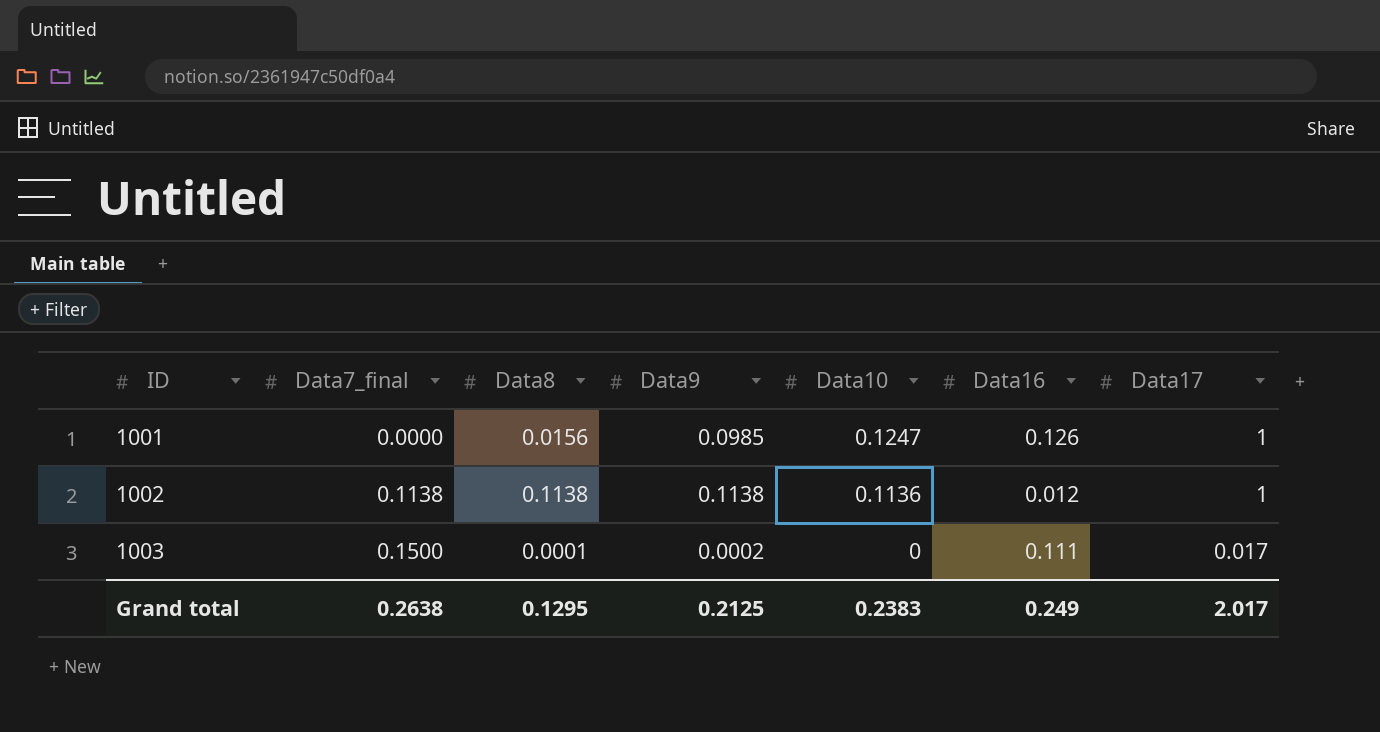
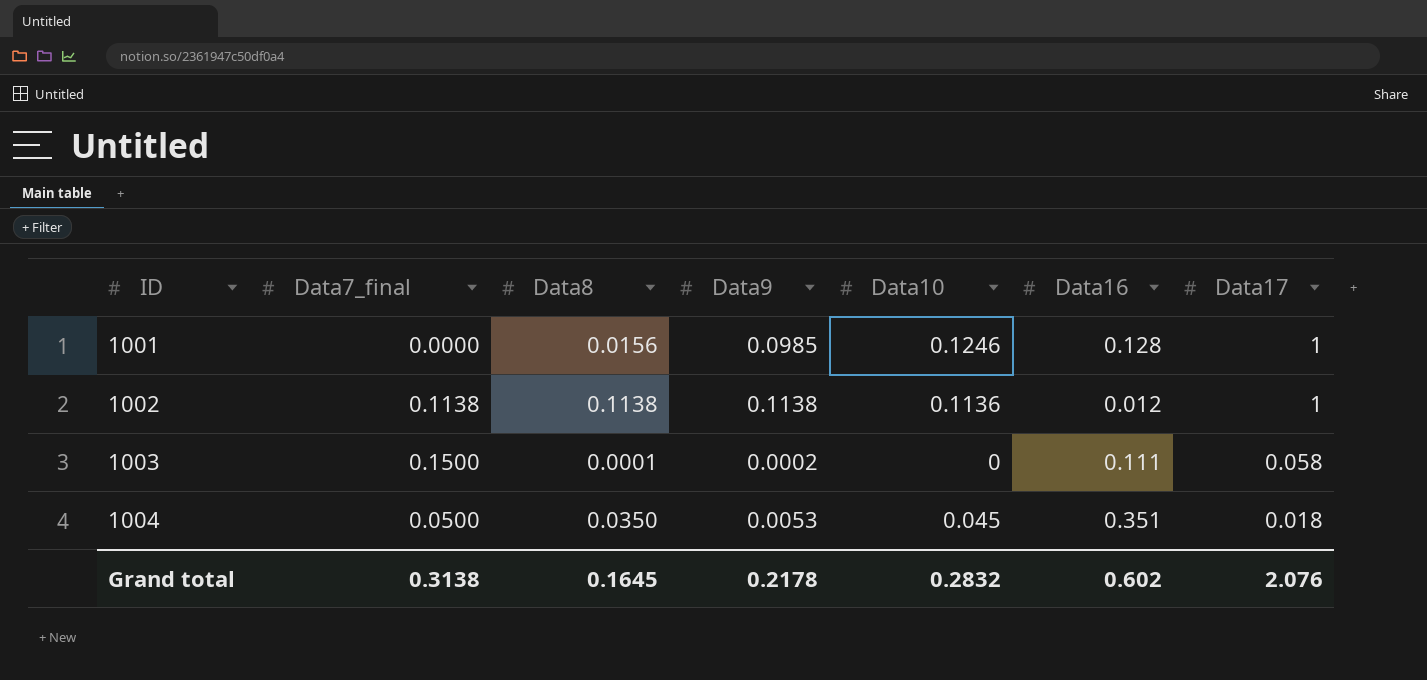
1001 | Data10: 0.1247 -> 0.1246
1001 | Data16: 0.126 -> 0.128
1003 | Data17: 0.017 -> 0.058
row 1004: none -> 0.0500 | 0.0350 | 0.0053 | 0.045 | 0.351 | 0.018
Grand total | Data7_final: 0.2638 -> 0.3138
Grand total | Data8: 0.1295 -> 0.1645
Grand total | Data9: 0.2125 -> 0.2178
Grand total | Data10: 0.2383 -> 0.2832
Grand total | Data16: 0.249 -> 0.602
Grand total | Data17: 2.017 -> 2.076

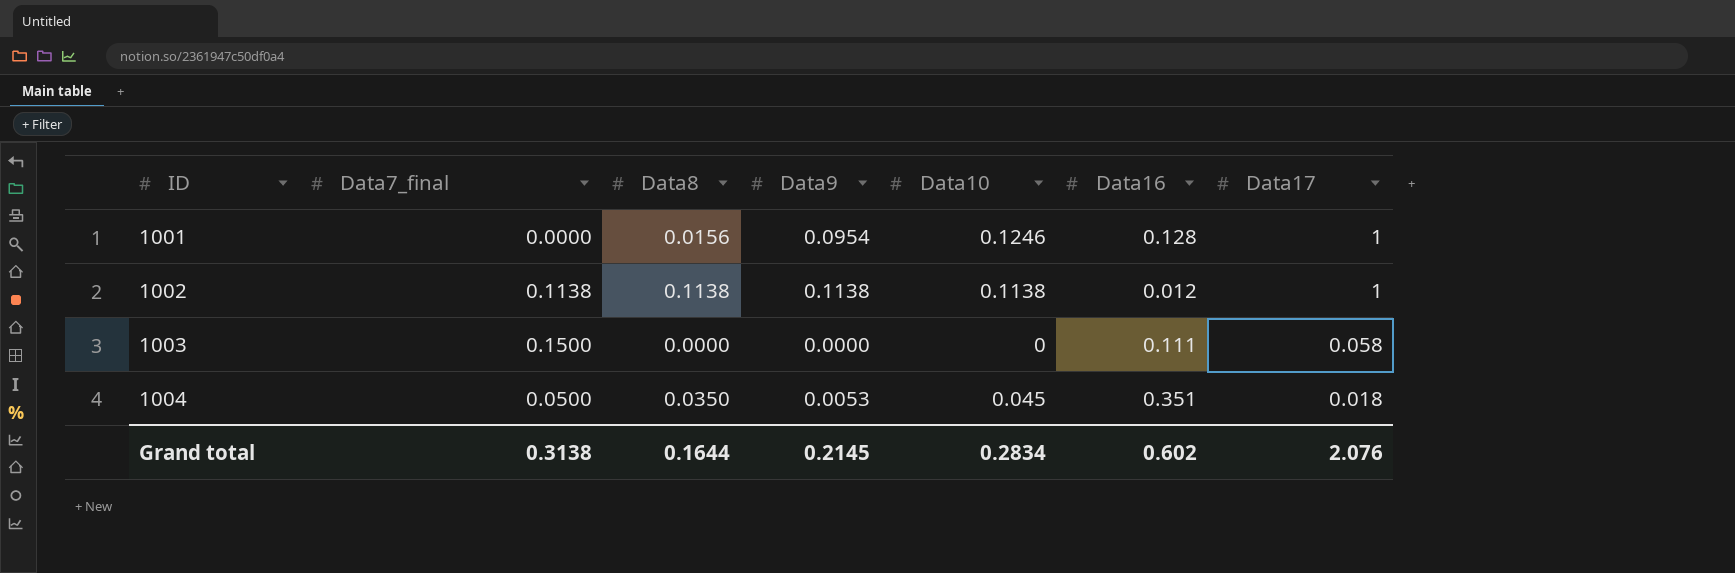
1001 | Data9: 0.0985 -> 0.0954
1002 | Data10: 0.1136 -> 0.1138
1003 | Data8: 0.0001 -> 0.0000
1003 | Data9: 0.0002 -> 0.0000
Grand total | Data8: 0.1645 -> 0.1644
Grand total | Data9: 0.2178 -> 0.2145
Grand total | Data10: 0.2832 -> 0.2834

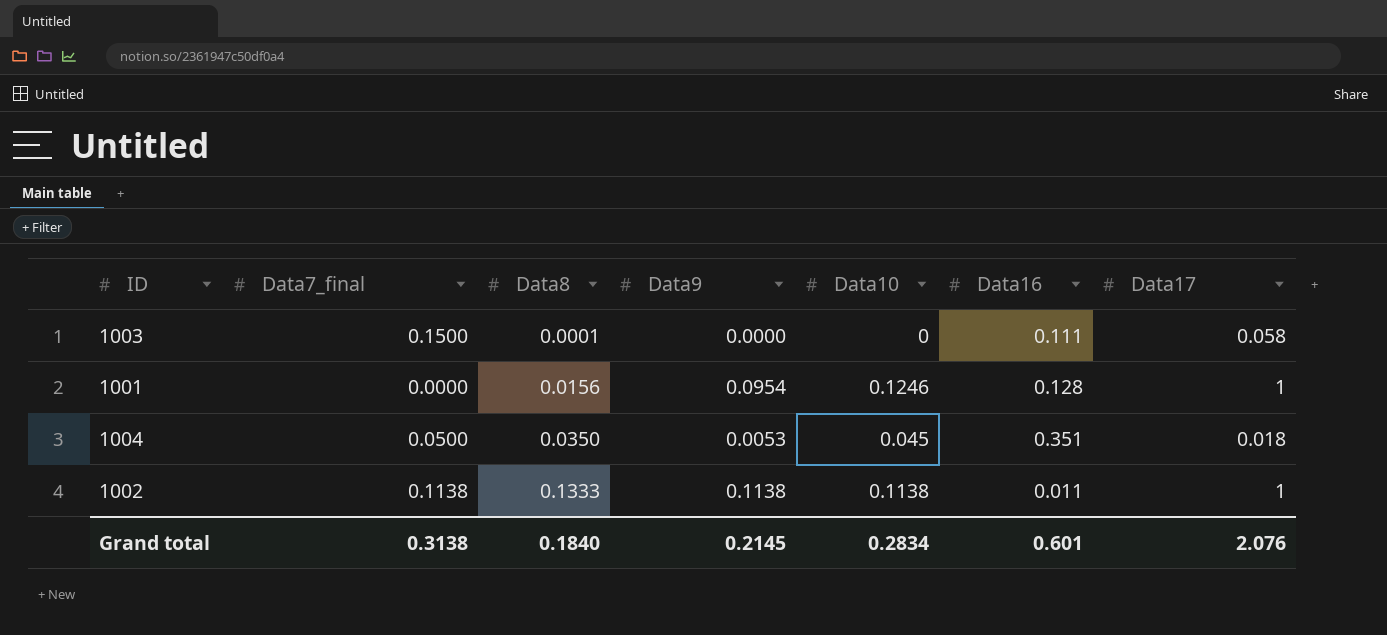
row order: ID ascending -> Data8 ascending
1003 | Data8: 0.0000 -> 0.0001
1002 | Data8: 0.1138 -> 0.1333
1002 | Data16: 0.012 -> 0.011
Grand total | Data8: 0.1644 -> 0.1840
Grand total | Data16: 0.602 -> 0.601

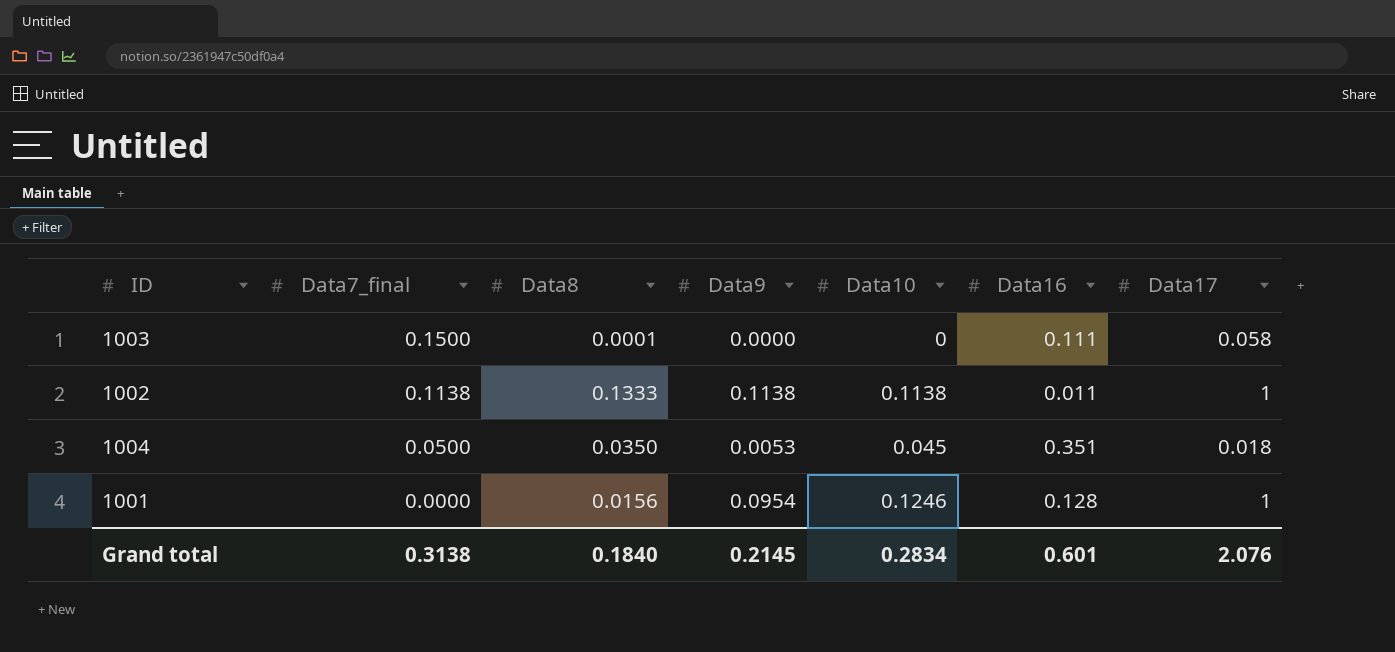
row order: Data8 ascending -> Data7_final descending

